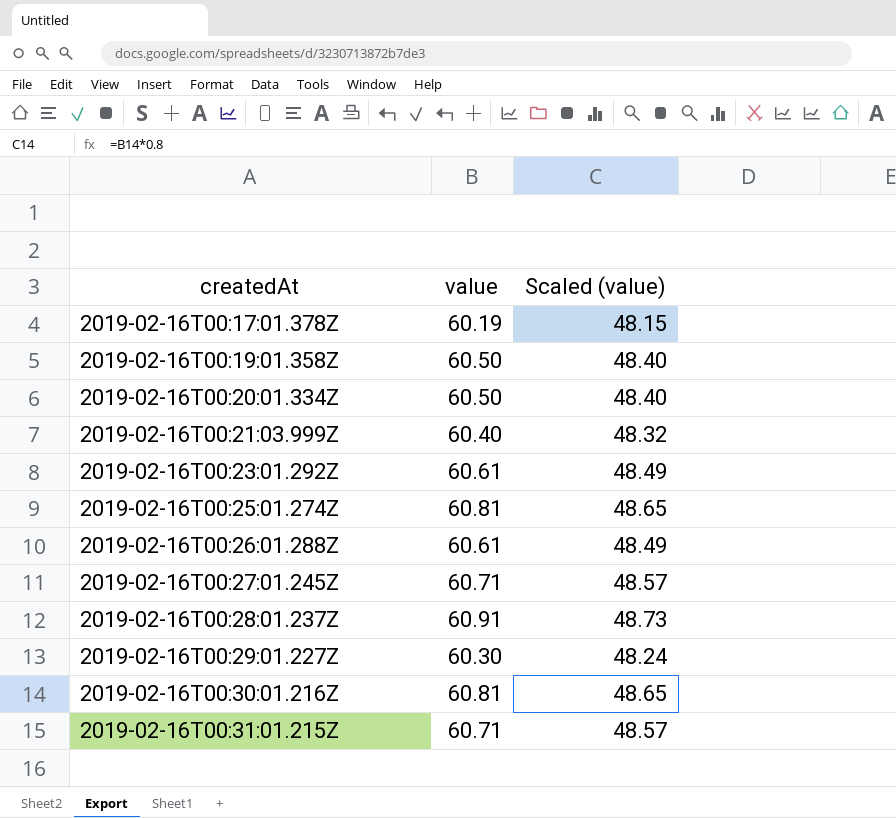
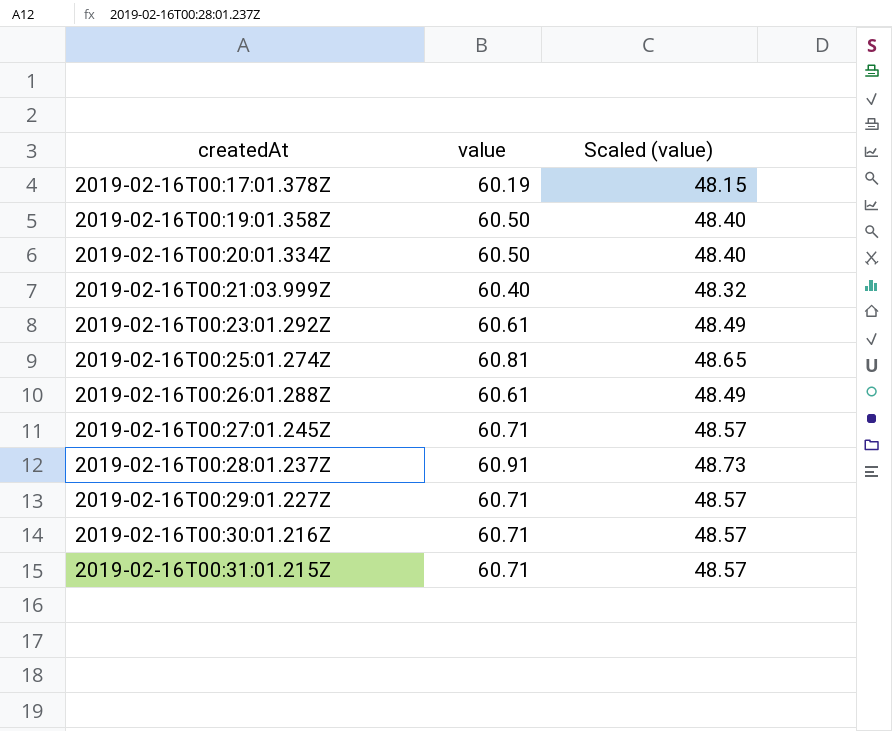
2019-02-16T00:29:01.227Z | value: 60.30 -> 60.71
2019-02-16T00:29:01.227Z | Scaled (value): 48.24 -> 48.57
2019-02-16T00:30:01.216Z | value: 60.81 -> 60.71
2019-02-16T00:30:01.216Z | Scaled (value): 48.65 -> 48.57

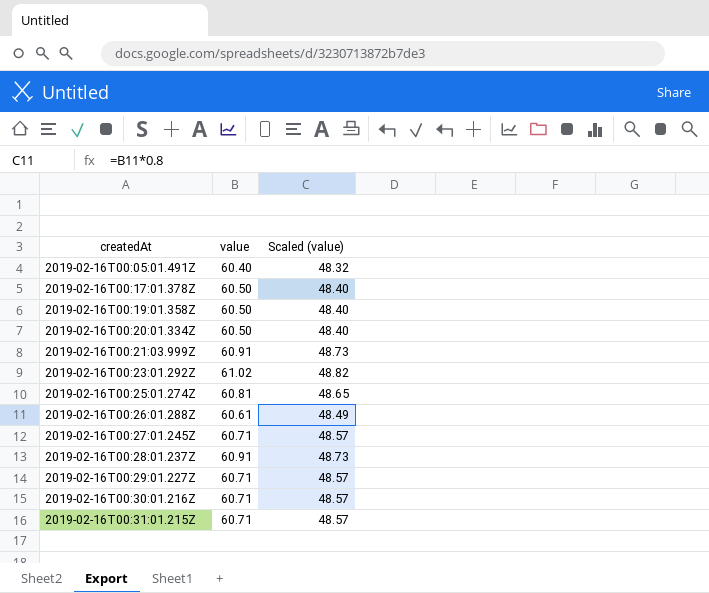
row 2019-02-16T00:05:01.491Z: none -> 60.40 | 48.32
2019-02-16T00:17:01.378Z | value: 60.19 -> 60.50
2019-02-16T00:17:01.378Z | Scaled (value): 48.15 -> 48.40
2019-02-16T00:21:03.999Z | value: 60.40 -> 60.91
2019-02-16T00:21:03.999Z | Scaled (value): 48.32 -> 48.73
2019-02-16T00:23:01.292Z | value: 60.61 -> 61.02
2019-02-16T00:23:01.292Z | Scaled (value): 48.49 -> 48.82

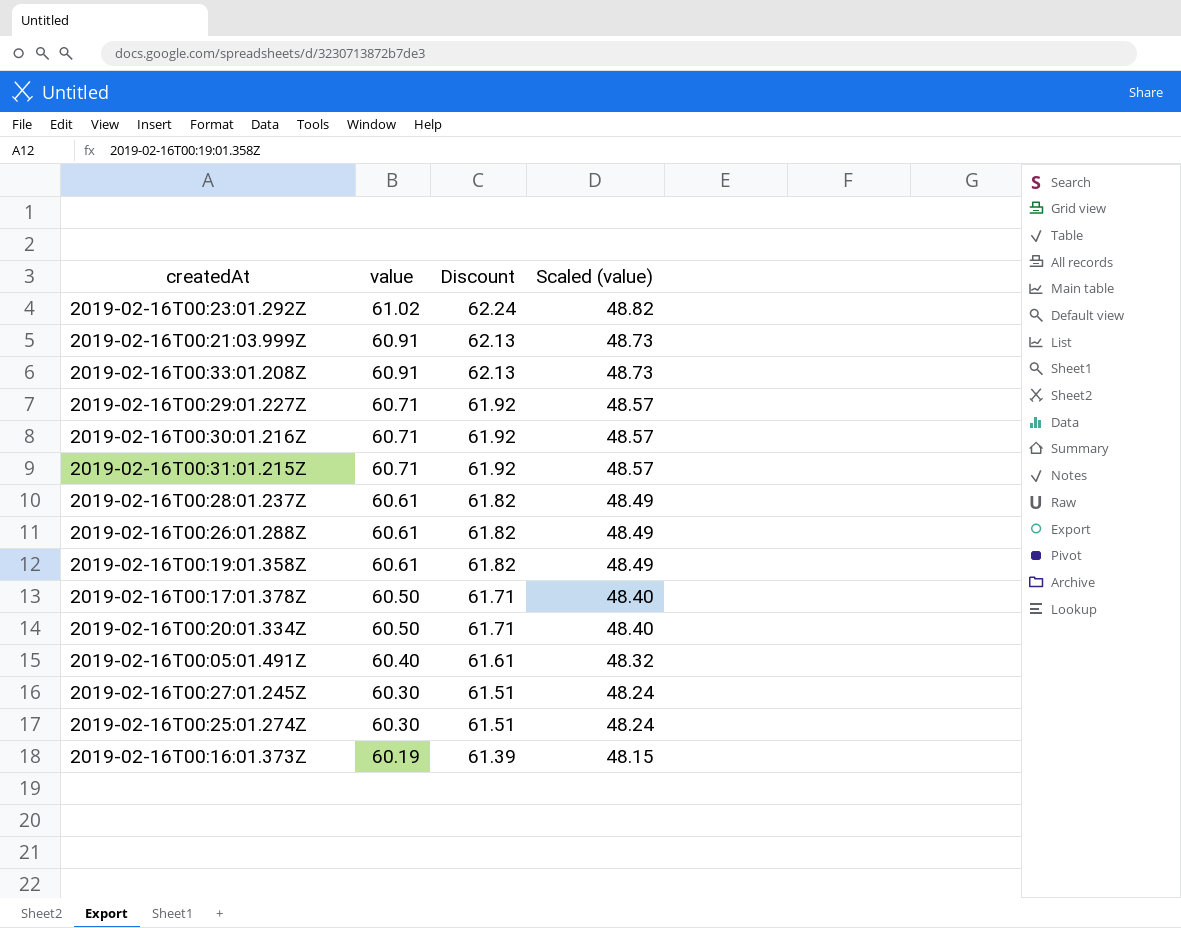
row order: createdAt ascending -> value descending
column Discount | formula: none -> [value] * 1.02
row 2019-02-16T00:33:01.208Z: none -> 60.91 | 62.13 | 48.73
2019-02-16T00:28:01.237Z | value: 60.91 -> 60.61
2019-02-16T00:28:01.237Z | Scaled (value): 48.73 -> 48.49
2019-02-16T00:19:01.358Z | value: 60.50 -> 60.61
2019-02-16T00:19:01.358Z | Scaled (value): 48.40 -> 48.49
2019-02-16T00:27:01.245Z | value: 60.71 -> 60.30
2019-02-16T00:27:01.245Z | Scaled (value): 48.57 -> 48.24
2019-02-16T00:25:01.274Z | value: 60.81 -> 60.30
2019-02-16T00:25:01.274Z | Scaled (value): 48.65 -> 48.24
row 2019-02-16T00:16:01.373Z: none -> 60.19 | 61.39 | 48.15

